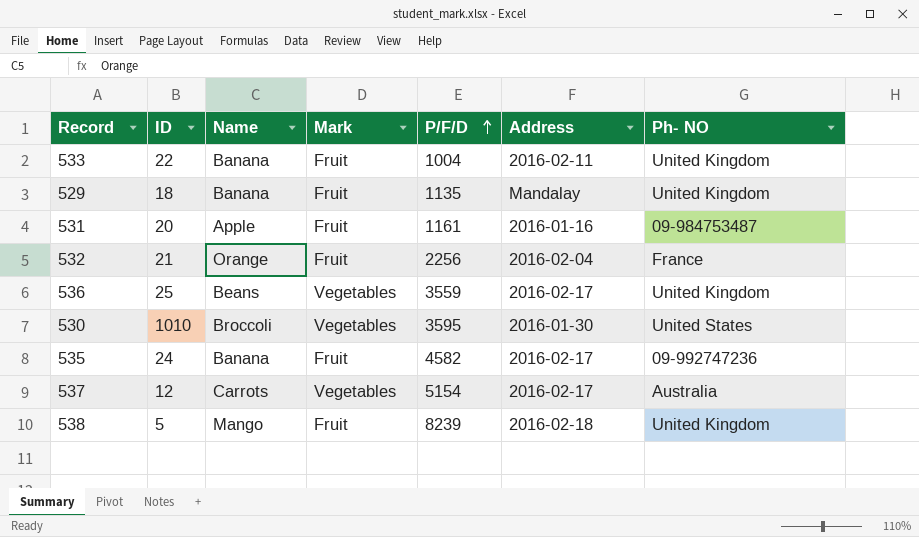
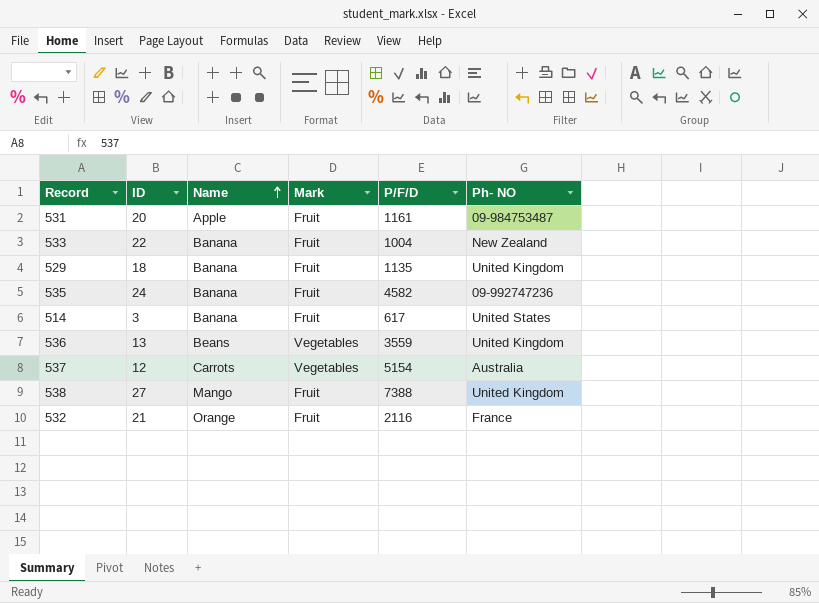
row order: P/F/D ascending -> Name ascending
column Address | position: 6 -> none
row 530: 1010 | Broccoli | Vegetables | 3595 | 2016-01-30 | United States -> none
533 | Ph- NO: United Kingdom -> New Zealand
row 514: none -> 3 | Banana | Fruit | 617 | United States
536 | ID: 25 -> 13
538 | ID: 5 -> 27
538 | P/F/D: 8239 -> 7388
532 | P/F/D: 2256 -> 2116

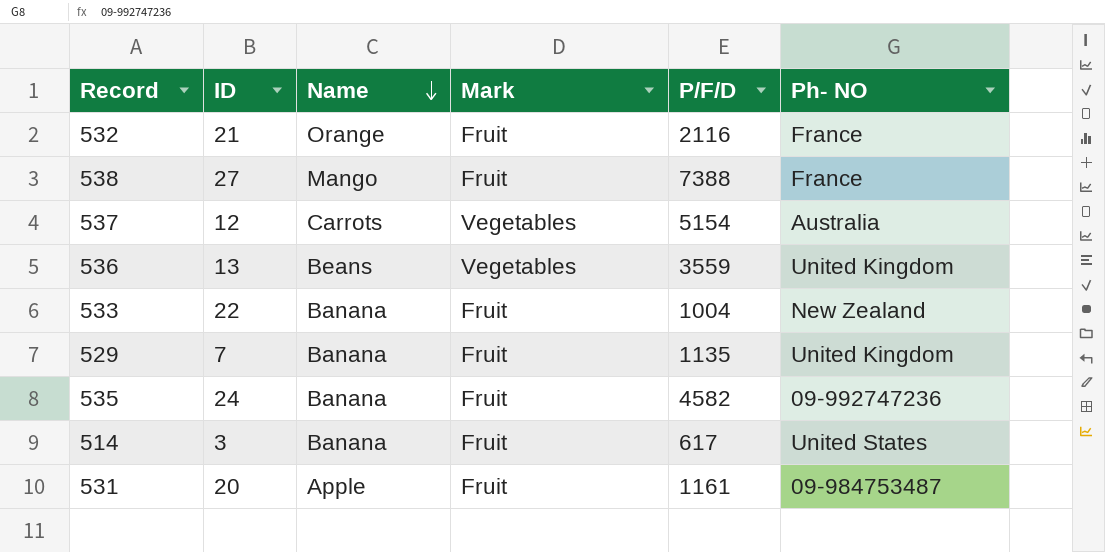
row order: Name ascending -> Name descending
538 | Ph- NO: United Kingdom -> France
529 | ID: 18 -> 7

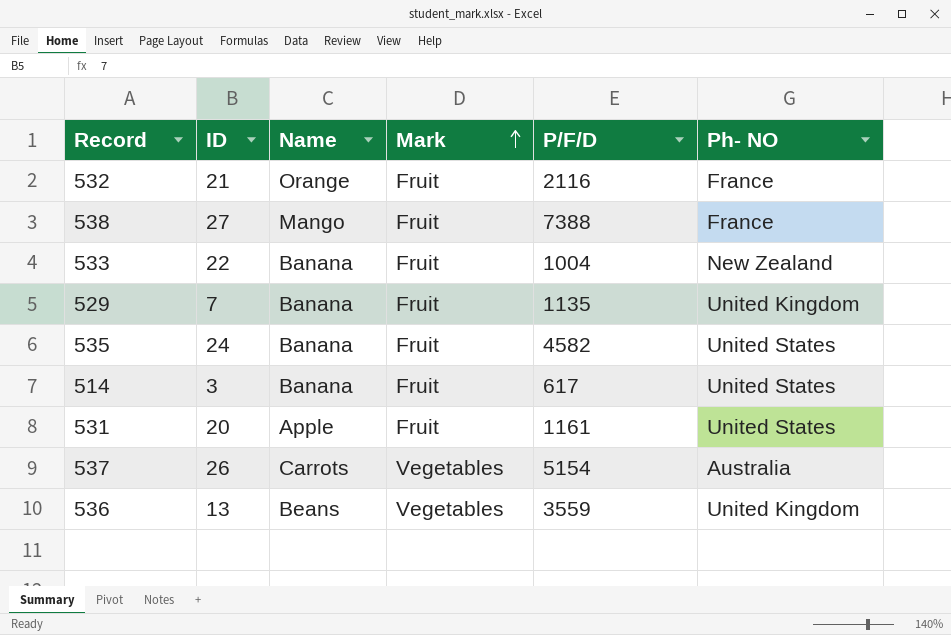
row order: Name descending -> Mark ascending
535 | Ph- NO: 09-992747236 -> United States
531 | Ph- NO: 09-984753487 -> United States
537 | ID: 12 -> 26

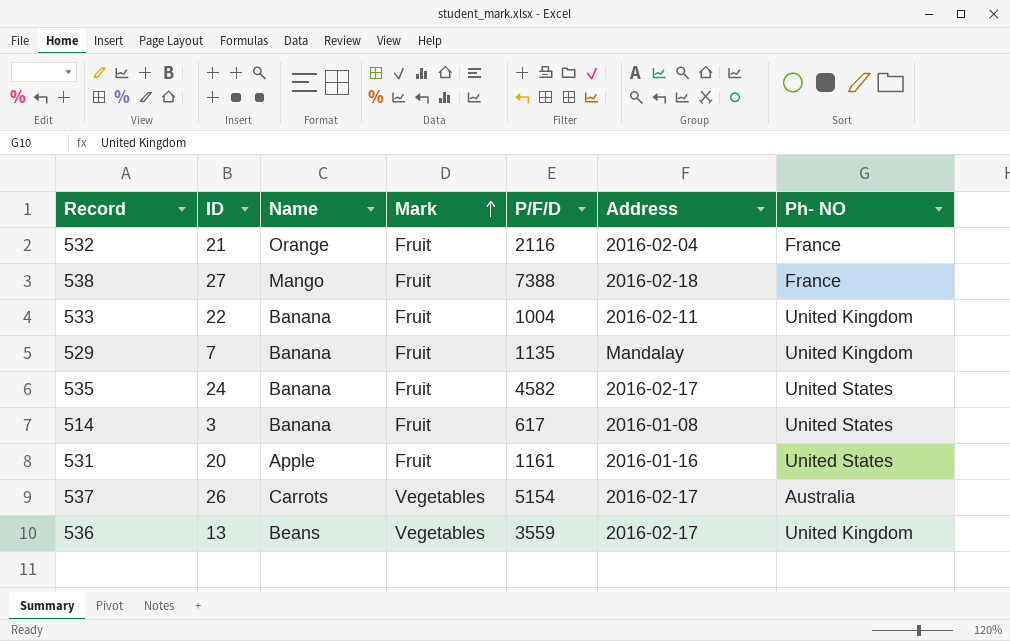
column Address | position: none -> 6
533 | Ph- NO: New Zealand -> United Kingdom

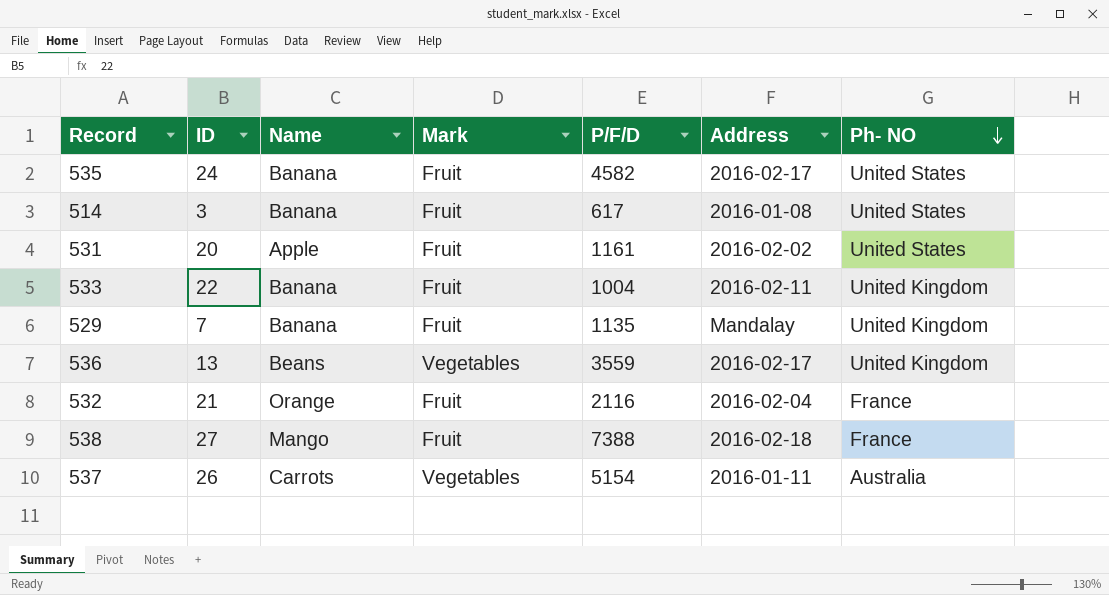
row order: Mark ascending -> Ph- NO descending
531 | Address: 2016-01-16 -> 2016-02-02
537 | Address: 2016-02-17 -> 2016-01-11

